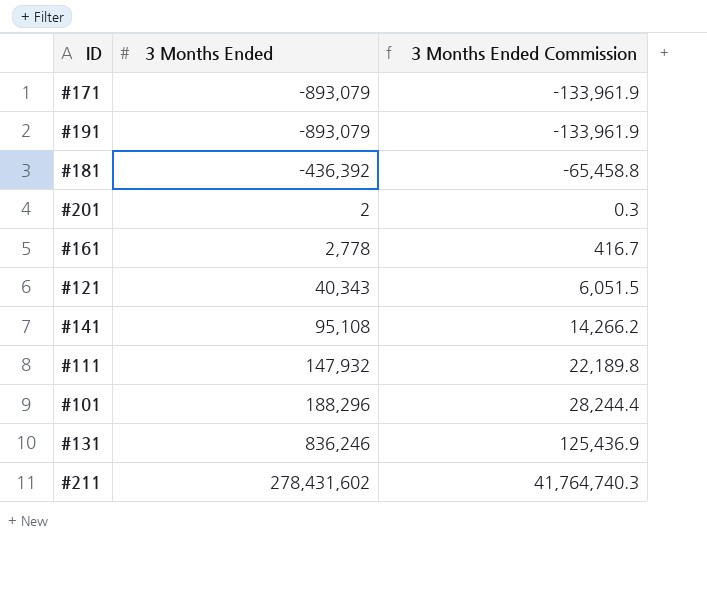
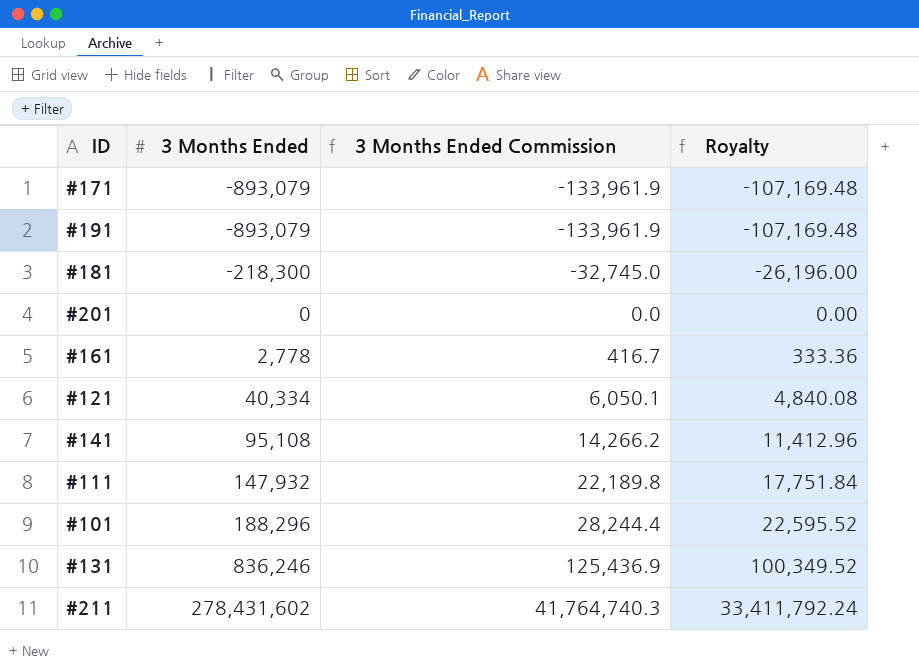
column Royalty | formula: none -> [3 Months Ended] * 0.12
#181 | 3 Months Ended: -436,392 -> -218,300
#181 | 3 Months Ended Commission: -65,458.8 -> -32,745.0
#201 | 3 Months Ended: 2 -> 0
#201 | 3 Months Ended Commission: 0.3 -> 0.0
#121 | 3 Months Ended: 40,343 -> 40,334
#121 | 3 Months Ended Commission: 6,051.5 -> 6,050.1

